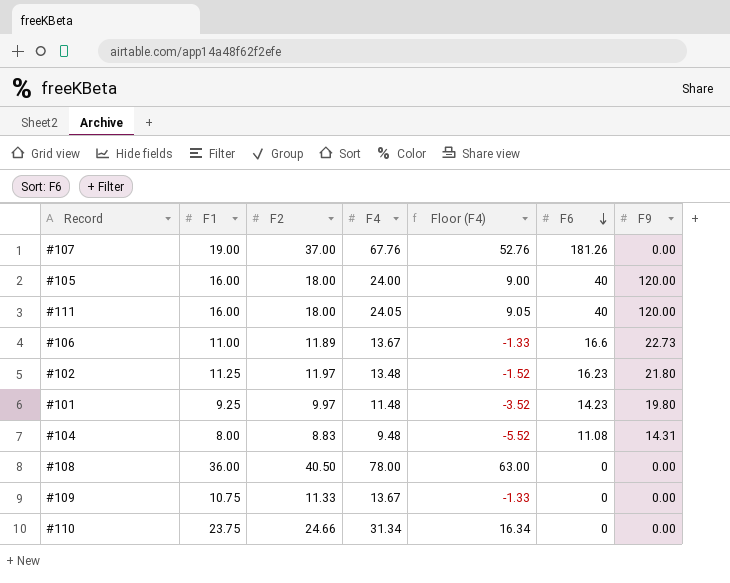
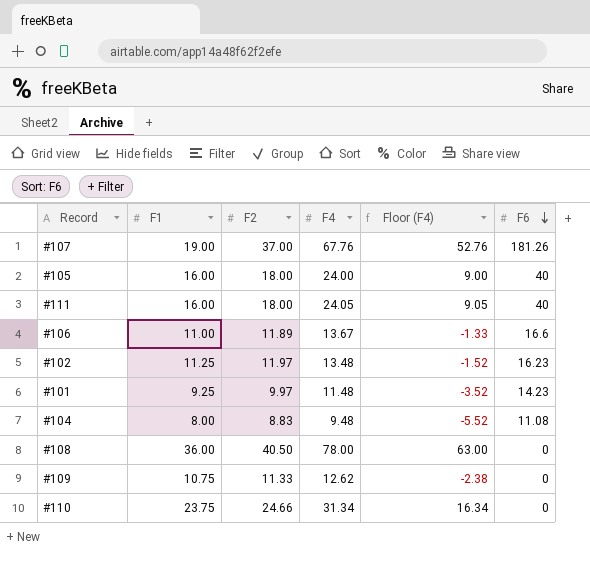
column F9 | position: 7 -> none
#109 | F4: 13.67 -> 12.62
#109 | Floor (F4): -1.33 -> -2.38

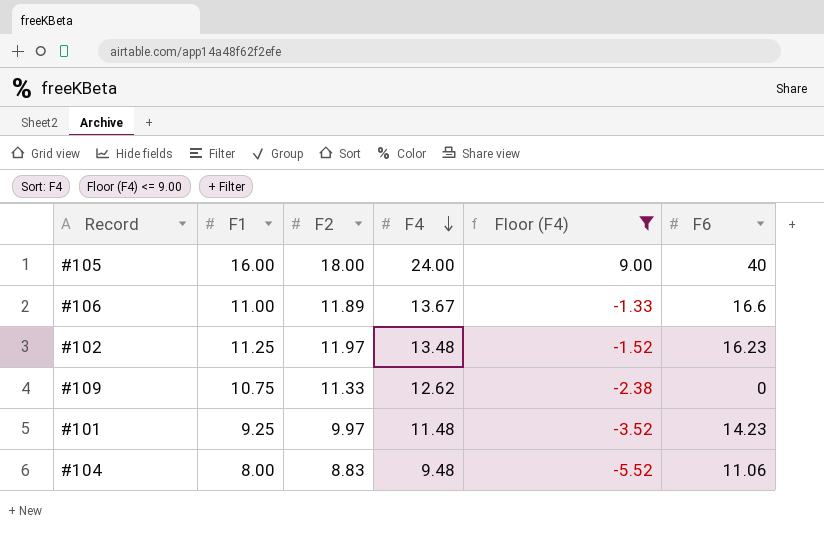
filter: none -> Floor (F4) <= 9.00
row order: F6 descending -> F4 descending
#104 | F6: 11.08 -> 11.06

